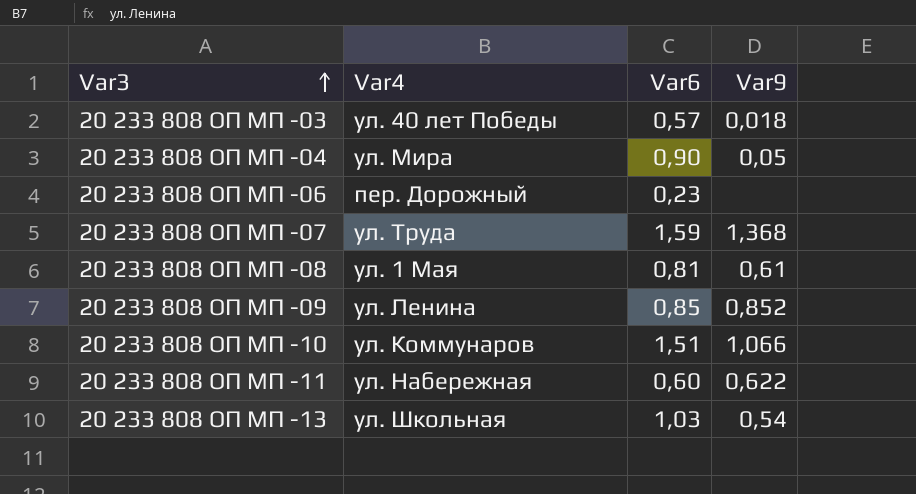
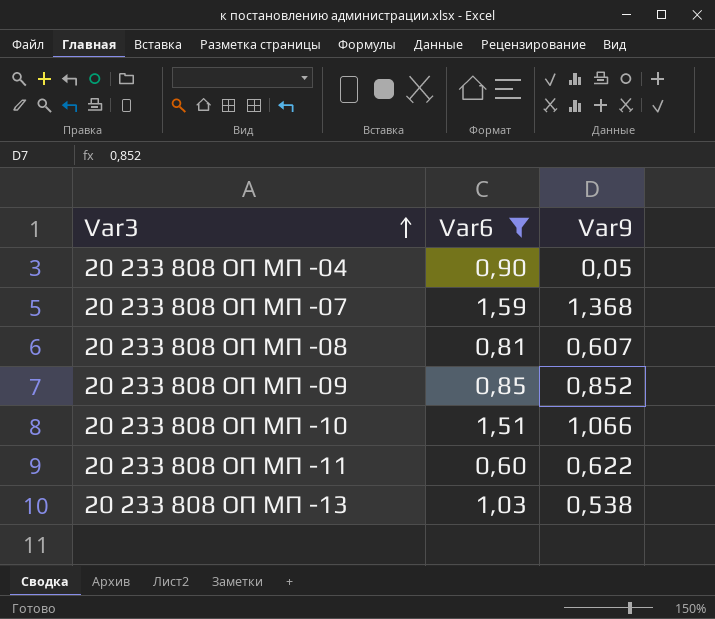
filter: none -> Var6 >= 0,60
column Var4 | position: 2 -> none
20 233 808 ОП МП -08 | Var9: 0,61 -> 0,607
20 233 808 ОП МП -13 | Var9: 0,54 -> 0,538

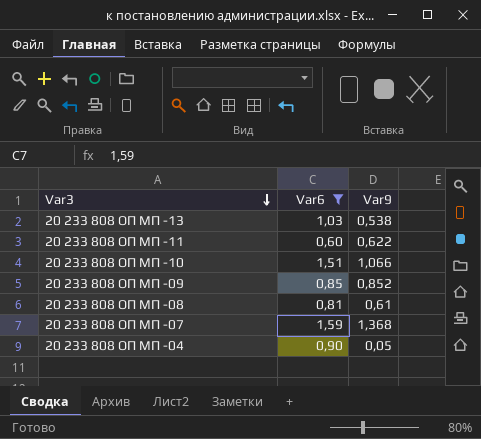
row order: Var3 ascending -> Var3 descending
20 233 808 ОП МП -08 | Var9: 0,607 -> 0,61

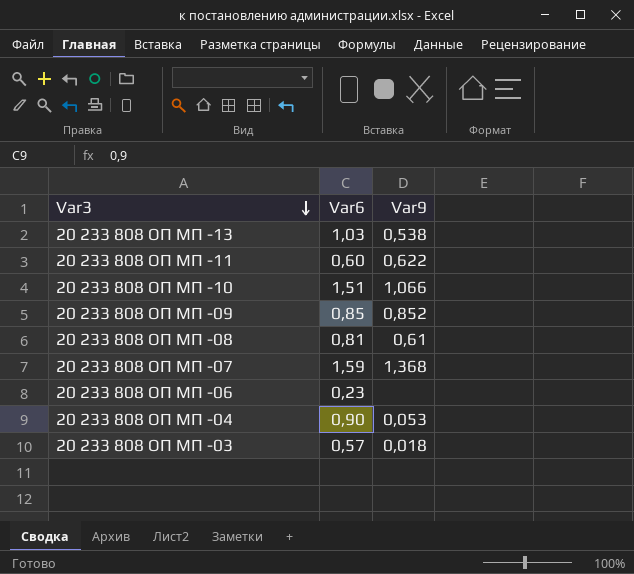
filter: Var6 >= 0,60 -> none
20 233 808 ОП МП -04 | Var9: 0,05 -> 0,053

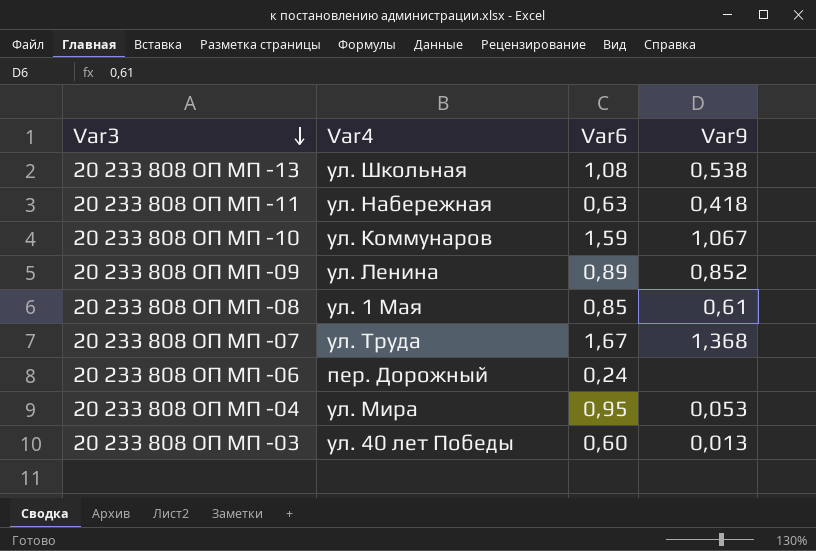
column Var4 | position: none -> 2
20 233 808 ОП МП -13 | Var6: 1,03 -> 1,08
20 233 808 ОП МП -11 | Var6: 0,60 -> 0,63
20 233 808 ОП МП -11 | Var9: 0,622 -> 0,418
20 233 808 ОП МП -10 | Var6: 1,51 -> 1,59
20 233 808 ОП МП -10 | Var9: 1,066 -> 1,067
20 233 808 ОП МП -09 | Var6: 0,85 -> 0,89
20 233 808 ОП МП -08 | Var6: 0,81 -> 0,85
20 233 808 ОП МП -07 | Var6: 1,59 -> 1,67
20 233 808 ОП МП -06 | Var6: 0,23 -> 0,24
20 233 808 ОП МП -04 | Var6: 0,90 -> 0,95
20 233 808 ОП МП -03 | Var6: 0,57 -> 0,60
20 233 808 ОП МП -03 | Var9: 0,018 -> 0,013

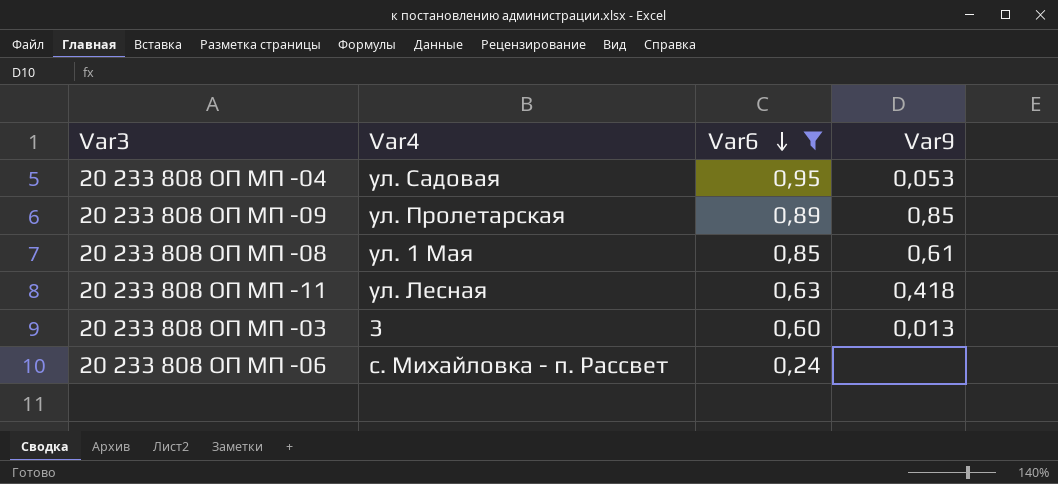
filter: none -> Var6 <= 0,95
row order: Var3 descending -> Var6 descending
20 233 808 ОП МП -04 | Var4: ул. Мира -> ул. Садовая
20 233 808 ОП МП -09 | Var4: ул. Ленина -> ул. Пролетарская
20 233 808 ОП МП -09 | Var9: 0,852 -> 0,85
20 233 808 ОП МП -11 | Var4: ул. Набережная -> ул. Лесная
20 233 808 ОП МП -03 | Var4: ул. 40 лет Победы -> 3
20 233 808 ОП МП -06 | Var4: пер. Дорожный -> с. Михайловка - п. Рассвет

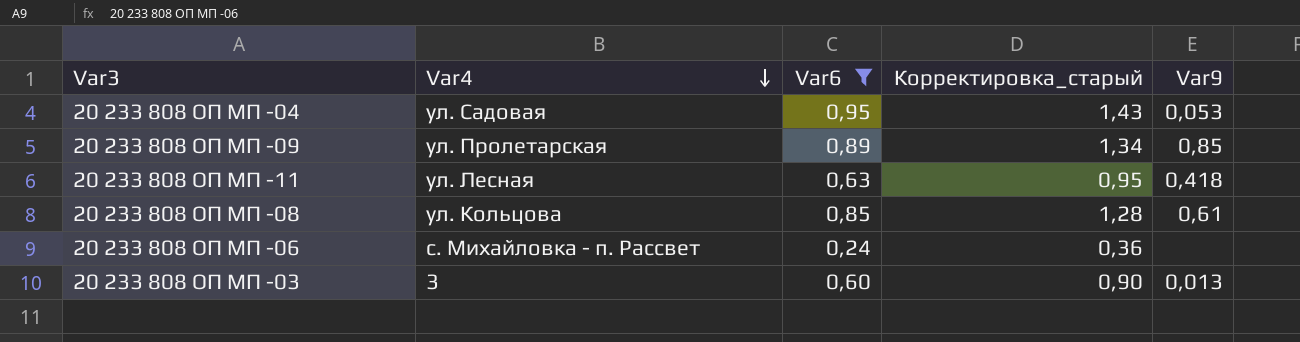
row order: Var6 descending -> Var4 descending
column Корректировка_старый | formula: none -> [Var6] * 1,5
20 233 808 ОП МП -08 | Var4: ул. 1 Мая -> ул. Кольцова

